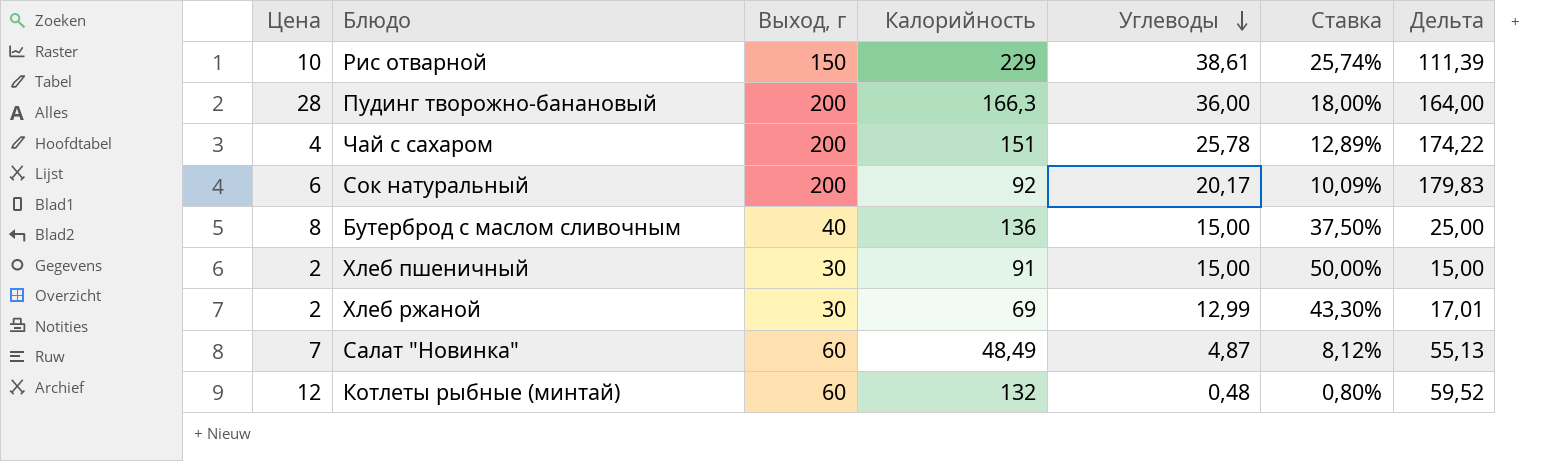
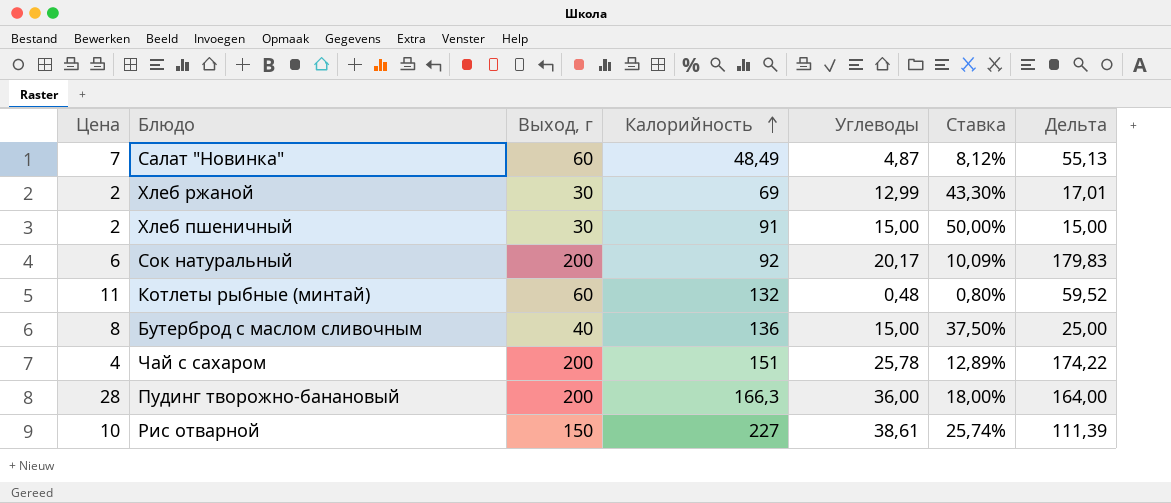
row order: Углеводы descending -> Калорийность ascending
Котлеты рыбные (минтай) | Цена: 12 -> 11
Рис отварной | Калорийность: 229 -> 227

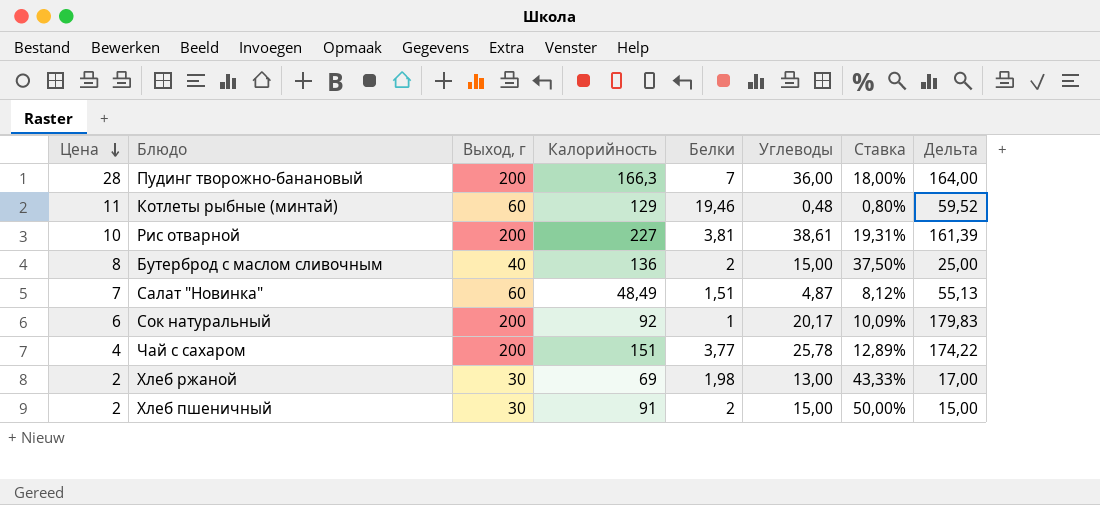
row order: Калорийность ascending -> Цена descending
column Белки | position: none -> 5
Котлеты рыбные (минтай) | Калорийность: 132 -> 129
Рис отварной | Выход, г: 150 -> 200
Рис отварной | Ставка: 25,74% -> 19,31%
Рис отварной | Дельта: 111,39 -> 161,39
Хлеб ржаной | Углеводы: 12,99 -> 13,00
Хлеб ржаной | Ставка: 43,30% -> 43,33%
Хлеб ржаной | Дельта: 17,01 -> 17,00

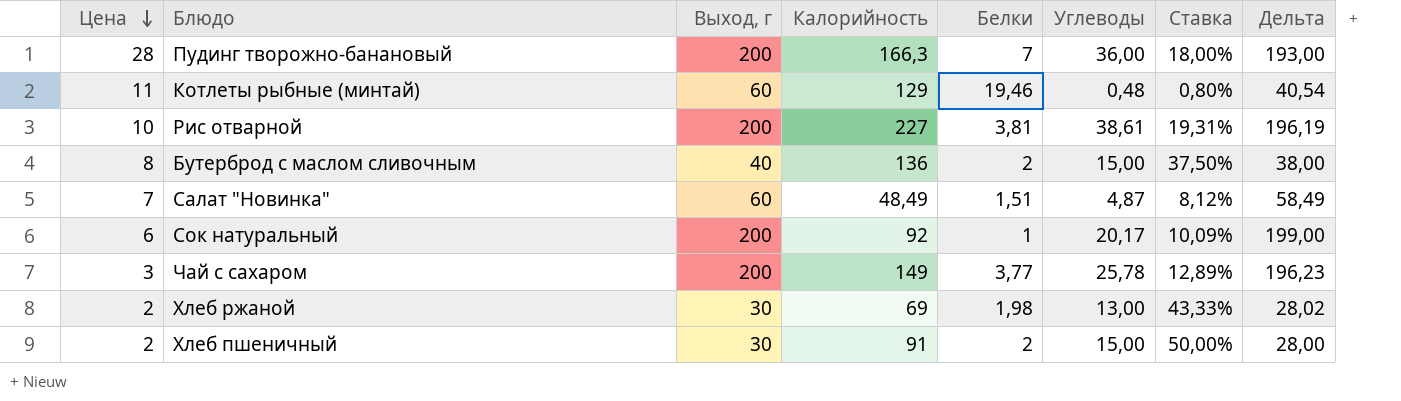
column Дельта | formula: [Выход, г] - [Углеводы] -> [Выход, г] - [Белки]
Чай с сахаром | Цена: 4 -> 3
Чай с сахаром | Калорийность: 151 -> 149

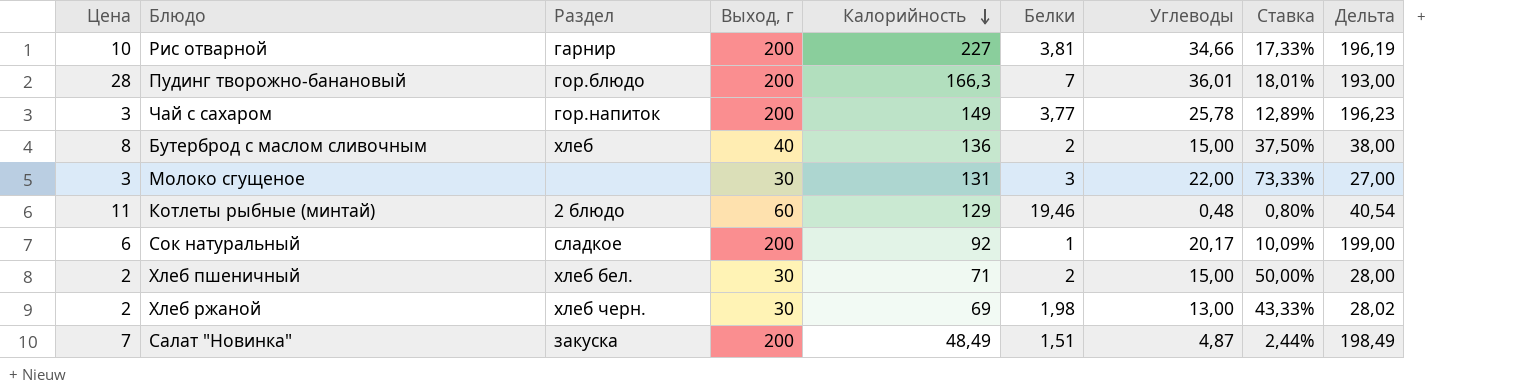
row order: Цена descending -> Калорийность descending
column Раздел | position: none -> 3
Рис отварной | Углеводы: 38,61 -> 34,66
Рис отварной | Ставка: 19,31% -> 17,33%
Пудинг творожно-банановый | Углеводы: 36,00 -> 36,01
Пудинг творожно-банановый | Ставка: 18,00% -> 18,01%
row Молоко сгущеное: none -> 3 | none | 30 | 131 | 3 | 22,00 | 73,33% | 27,00
Хлеб пшеничный | Калорийность: 91 -> 71
Салат "Новинка" | Выход, г: 60 -> 200
Салат "Новинка" | Ставка: 8,12% -> 2,44%
Салат "Новинка" | Дельта: 58,49 -> 198,49

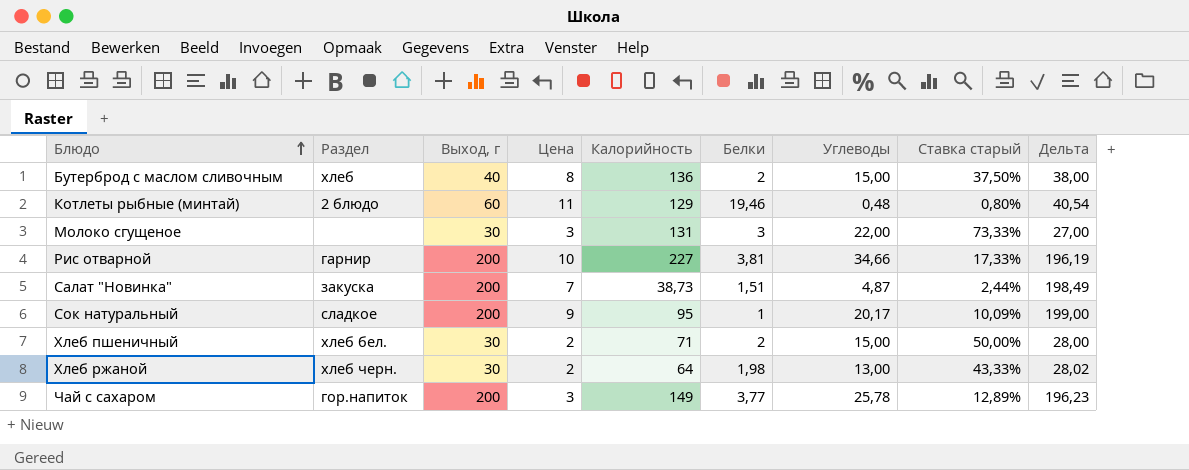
row order: Калорийность descending -> Блюдо ascending
column Цена | position: 1 -> 4
column name: Ставка -> Ставка старый
row Пудинг творожно-банановый: 28 | гор.блюдо | 200 | 166,3 | 7 | 36,01 | 18,01% | 193,00 -> none
Салат "Новинка" | Калорийность: 48,49 -> 38,73
Сок натуральный | Цена: 6 -> 9
Сок натуральный | Калорийность: 92 -> 95
Хлеб ржаной | Калорийность: 69 -> 64

